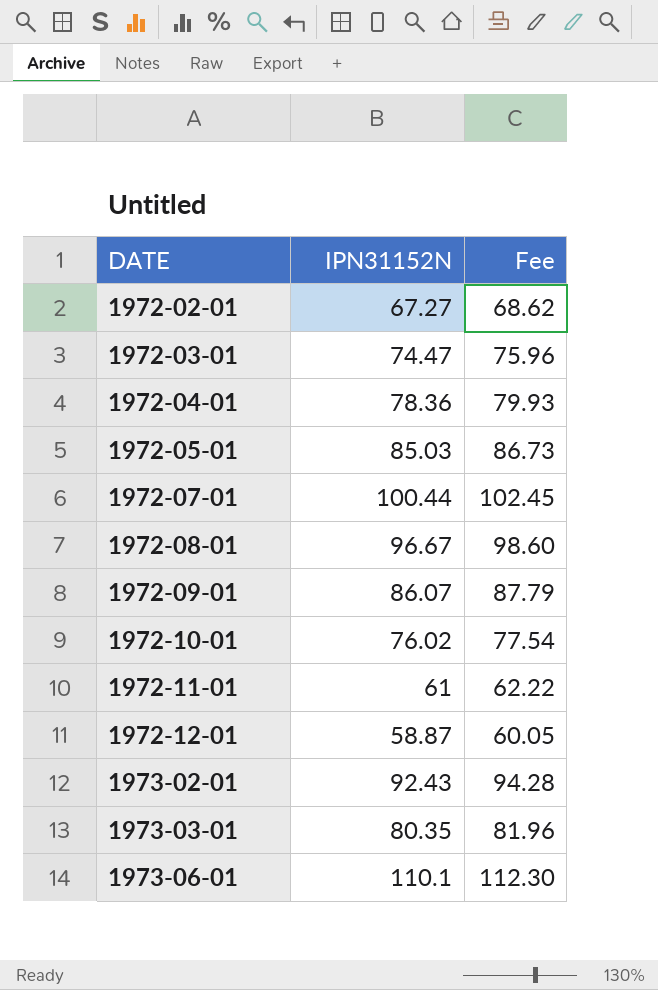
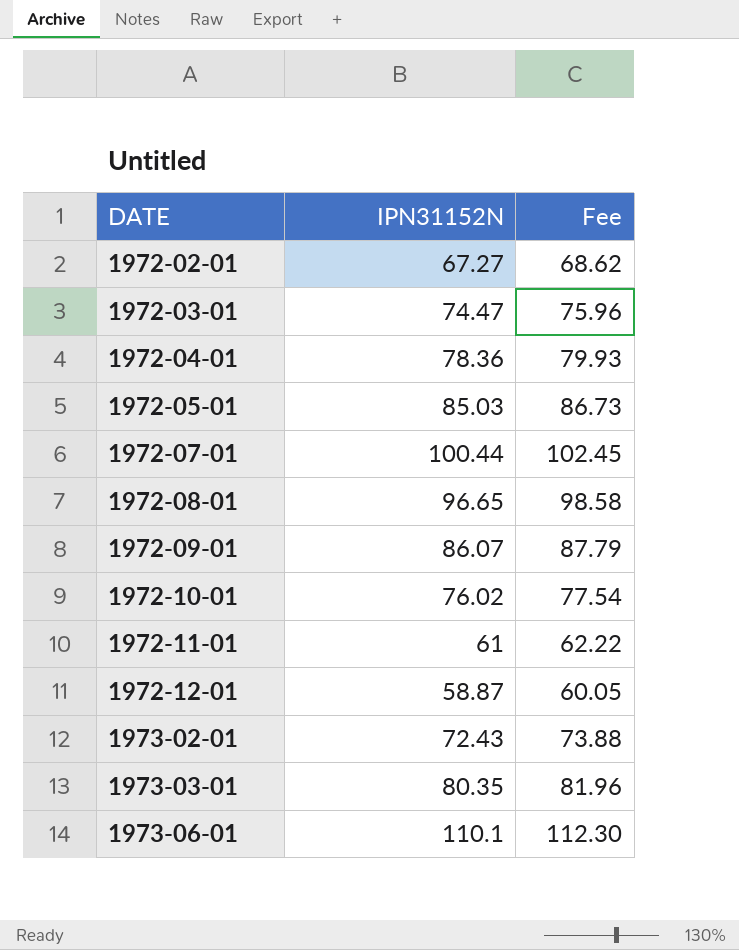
1972-08-01 | IPN31152N: 96.67 -> 96.65
1972-08-01 | Fee: 98.60 -> 98.58
1973-02-01 | IPN31152N: 92.43 -> 72.43
1973-02-01 | Fee: 94.28 -> 73.88

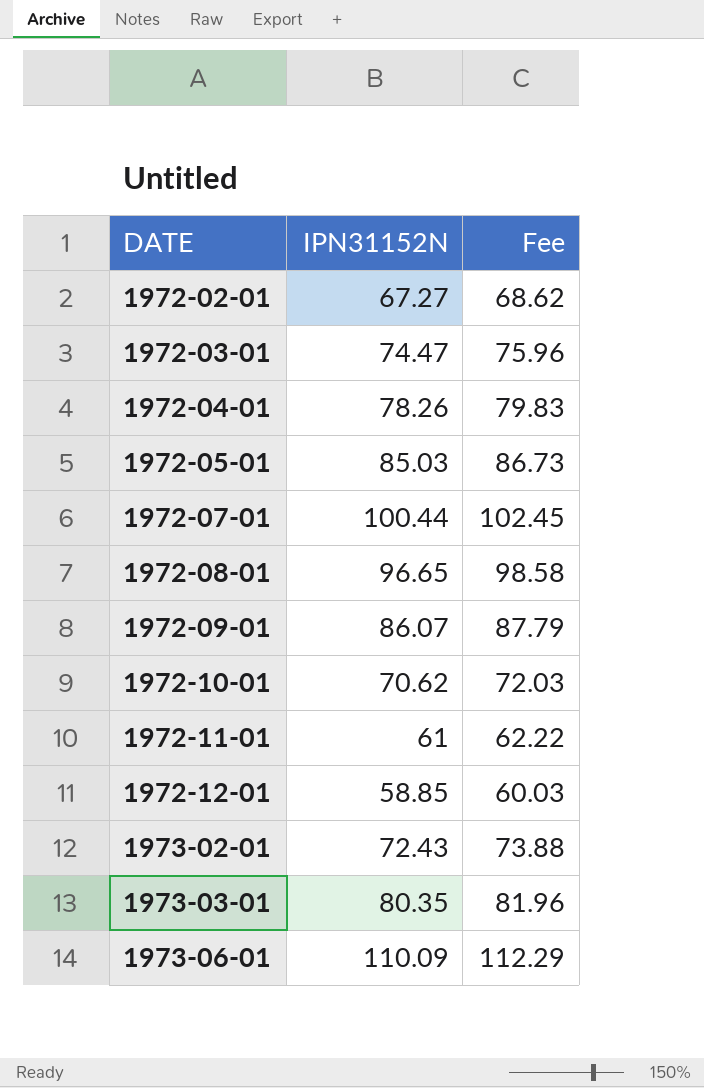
1972-04-01 | IPN31152N: 78.36 -> 78.26
1972-04-01 | Fee: 79.93 -> 79.83
1972-10-01 | IPN31152N: 76.02 -> 70.62
1972-10-01 | Fee: 77.54 -> 72.03
1972-12-01 | IPN31152N: 58.87 -> 58.85
1972-12-01 | Fee: 60.05 -> 60.03
1973-06-01 | IPN31152N: 110.1 -> 110.09
1973-06-01 | Fee: 112.30 -> 112.29

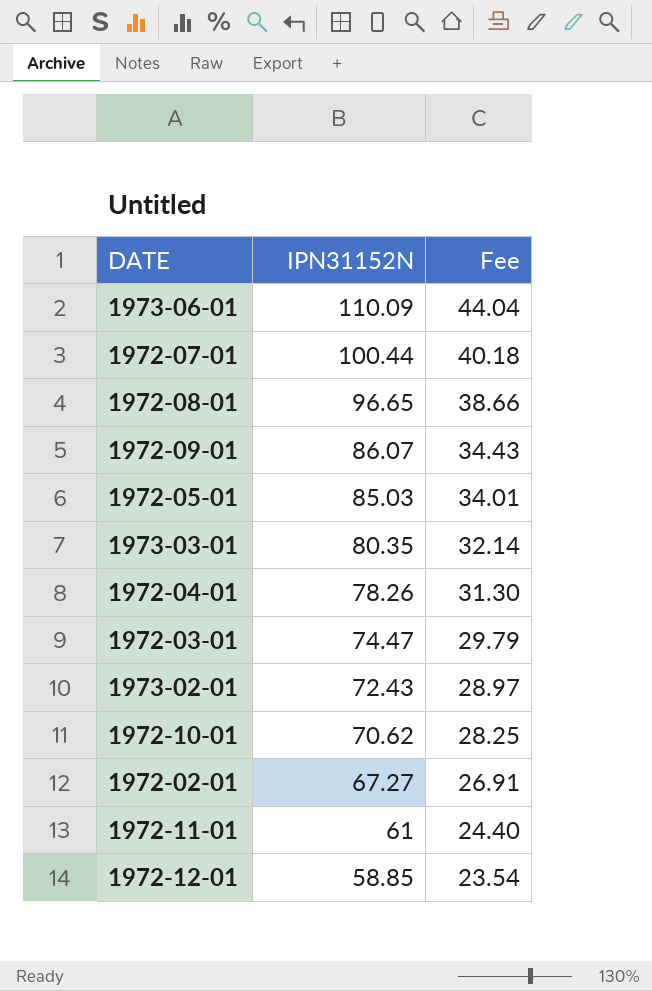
row order: DATE ascending -> IPN31152N descending
column Fee | formula: [IPN31152N] * 1.02 -> [IPN31152N] * 0.4

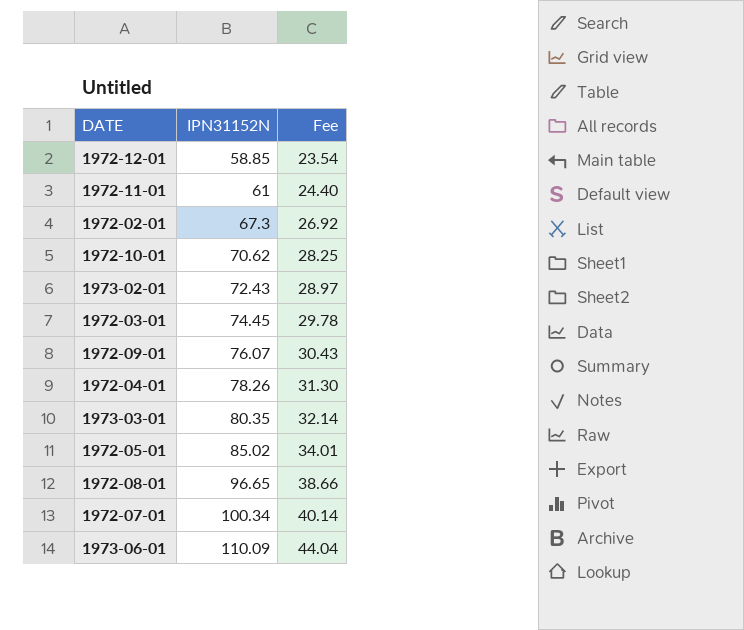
row order: IPN31152N descending -> IPN31152N ascending
1972-02-01 | IPN31152N: 67.27 -> 67.3
1972-02-01 | Fee: 26.91 -> 26.92
1972-03-01 | IPN31152N: 74.47 -> 74.45
1972-03-01 | Fee: 29.79 -> 29.78
1972-09-01 | IPN31152N: 86.07 -> 76.07
1972-09-01 | Fee: 34.43 -> 30.43
1972-05-01 | IPN31152N: 85.03 -> 85.02
1972-07-01 | IPN31152N: 100.44 -> 100.34
1972-07-01 | Fee: 40.18 -> 40.14

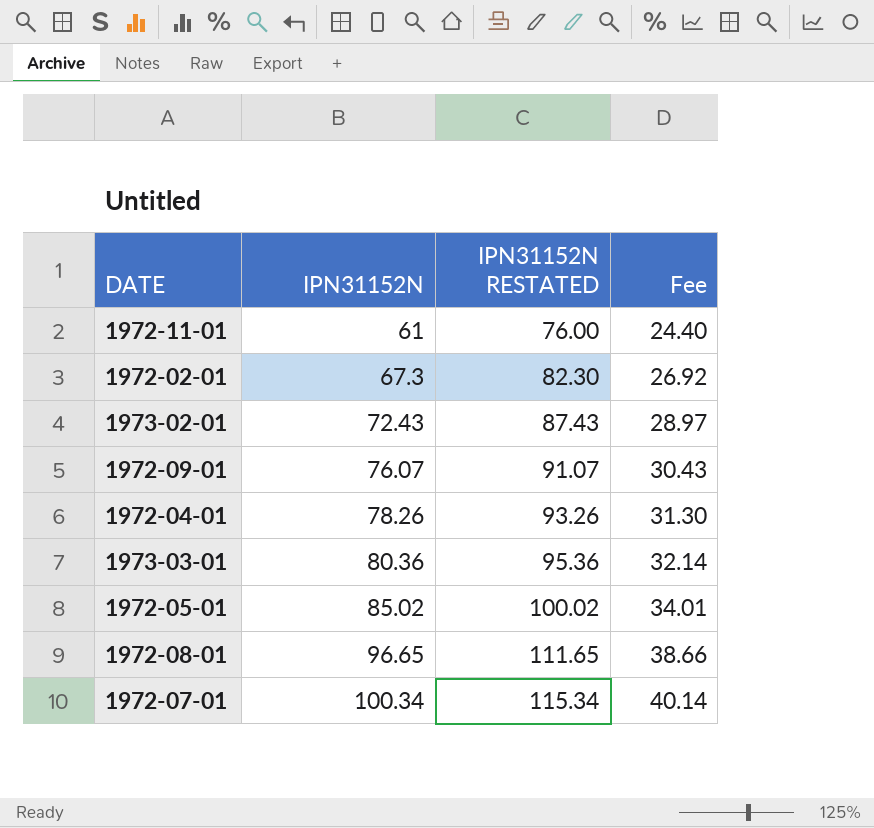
column IPN31152N RESTATED | formula: none -> [IPN31152N] + 15
row 1972-12-01: 58.85 | 23.54 -> none
row 1972-10-01: 70.62 | 28.25 -> none
row 1972-03-01: 74.45 | 29.78 -> none
row 1973-06-01: 110.09 | 44.04 -> none
1973-03-01 | IPN31152N: 80.35 -> 80.36

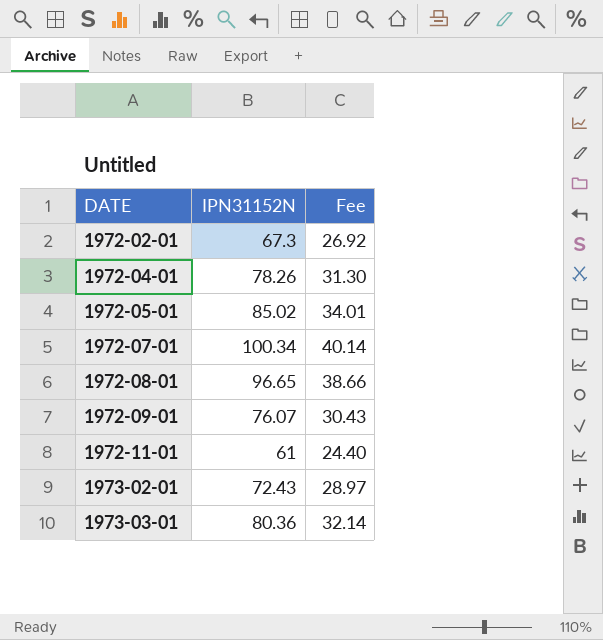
row order: IPN31152N ascending -> DATE ascending
column IPN31152N RESTATED | formula: [IPN31152N] + 15 -> none

